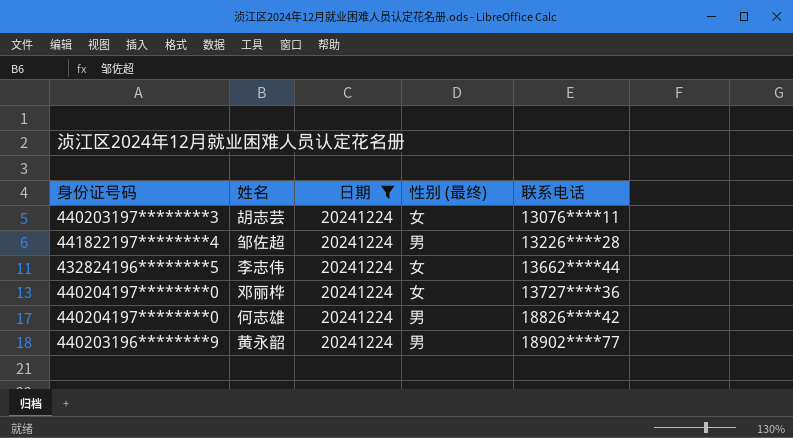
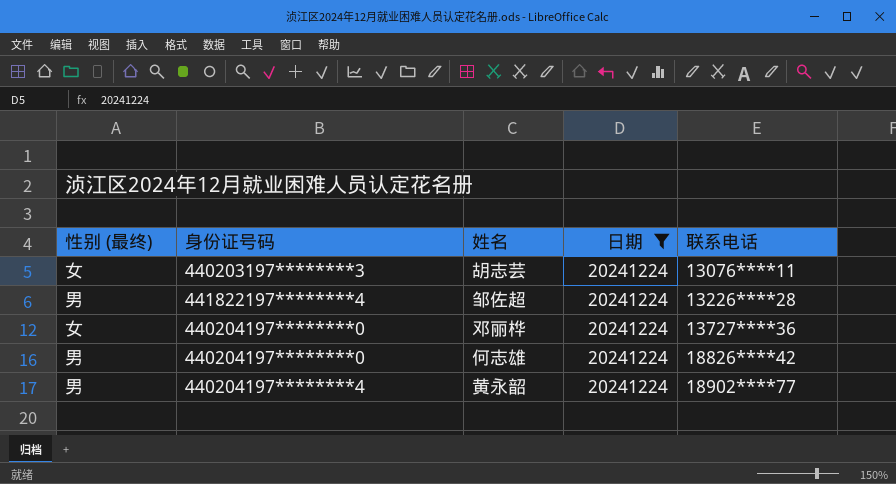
column 性别 (最终) | position: 4 -> 1
row 李志伟: 432824196********5 | 20241224 | 女 | 13662****44 -> none
黄永韶 | 身份证号码: 440203196********9 -> 440204197********4

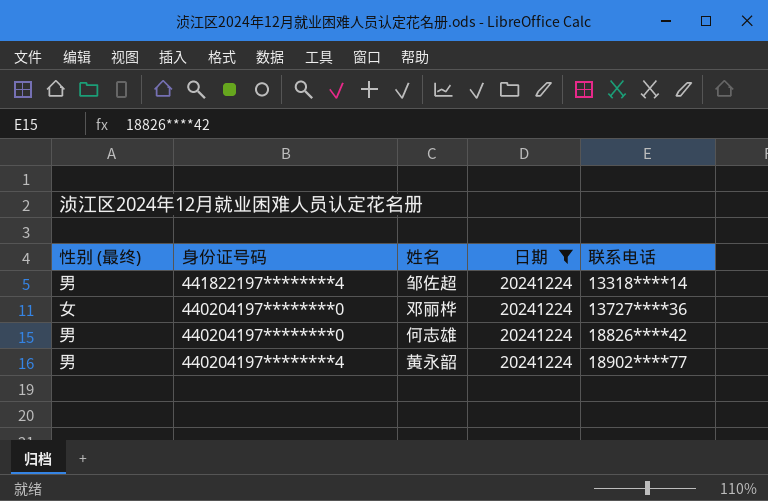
row 胡志芸: 女 | 440203197********3 | 20241224 | 13076****11 -> none
邹佐超 | 联系电话: 13226****28 -> 13318****14

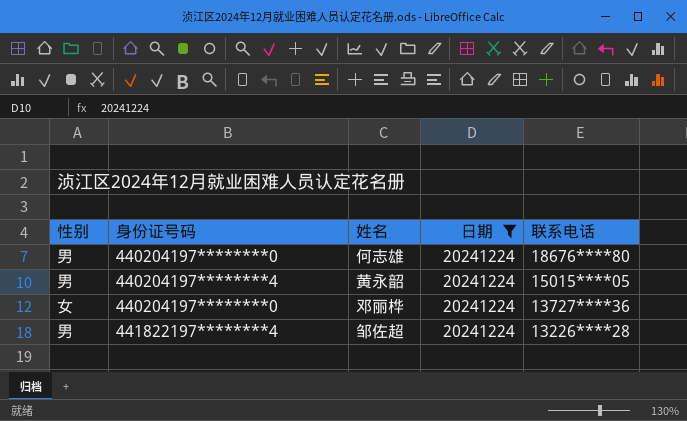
row order: 联系电话 ascending -> 联系电话 descending
column name: 性别 (最终) -> 性别
何志雄 | 联系电话: 18826****42 -> 18676****80
黄永韶 | 联系电话: 18902****77 -> 15015****05
邹佐超 | 联系电话: 13318****14 -> 13226****28

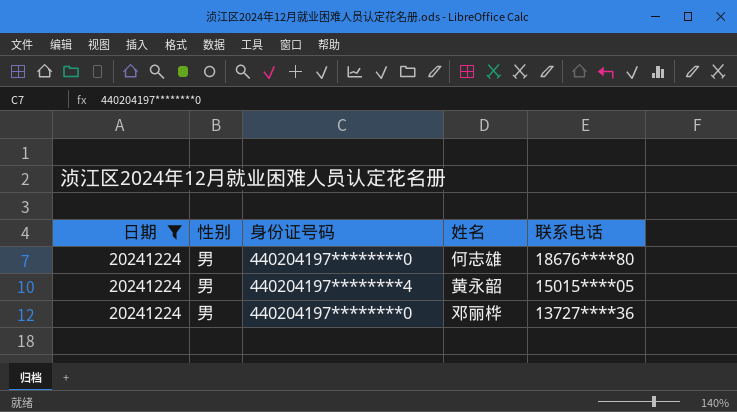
column 日期 | position: 4 -> 1
row 邹佐超: 男 | 441822197********4 | 20241224 | 13226****28 -> none
邓丽桦 | 性别: 女 -> 男

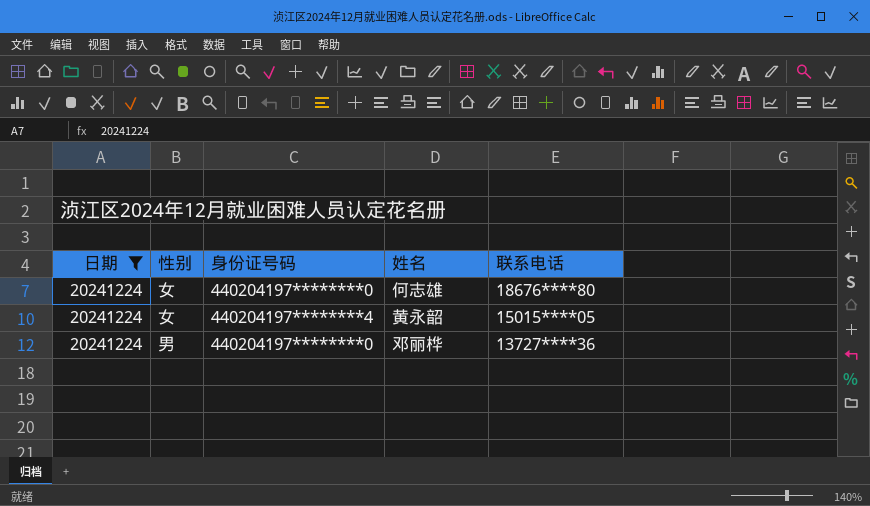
何志雄 | 性别: 男 -> 女
黄永韶 | 性别: 男 -> 女

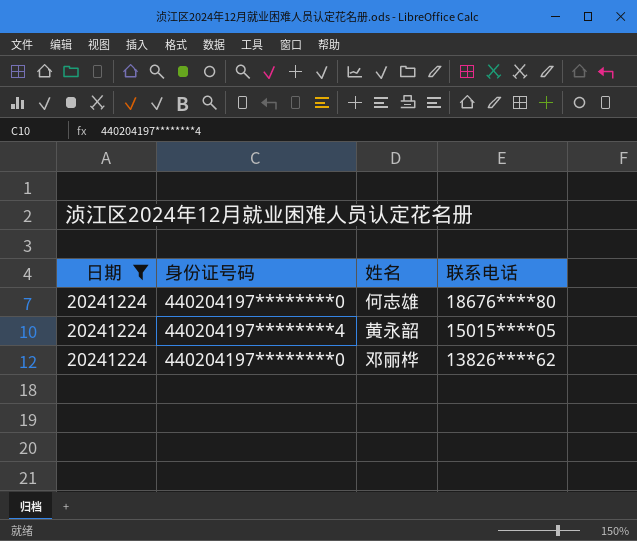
column 性别 | position: 2 -> none
邓丽桦 | 联系电话: 13727****36 -> 13826****62

